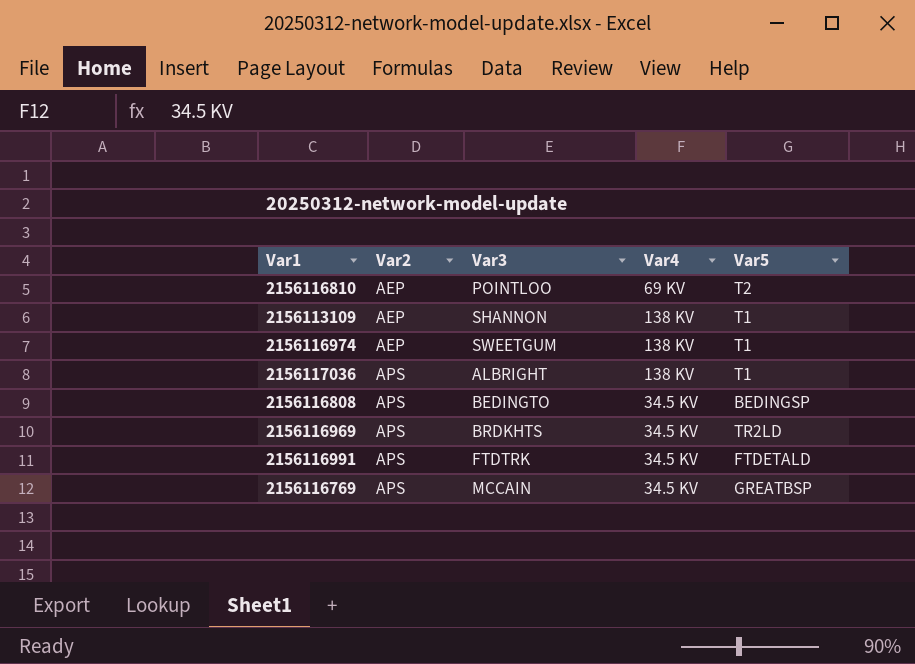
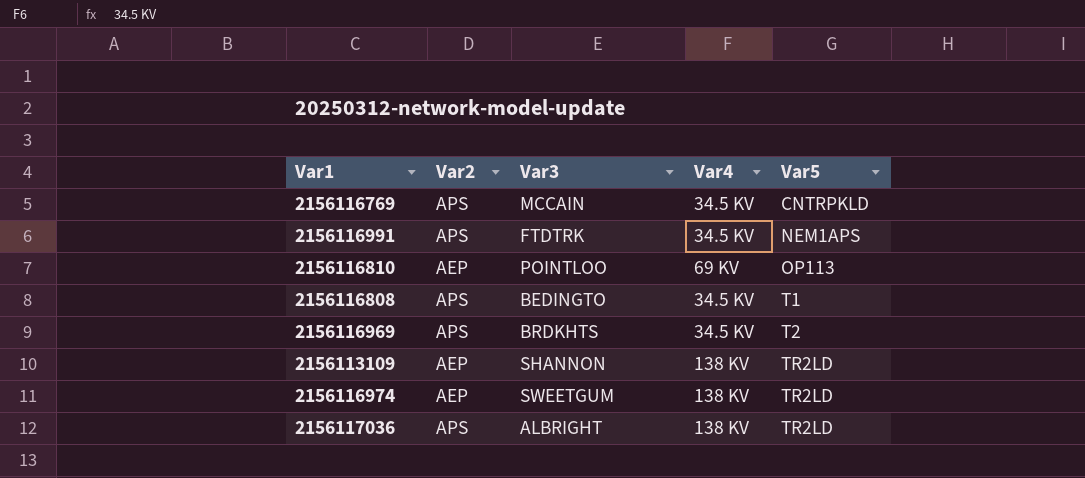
row order: Var2 ascending -> Var5 ascending
2156116769 | Var5: GREATBSP -> CNTRPKLD
2156116991 | Var5: FTDETALD -> NEM1APS
2156116810 | Var5: T2 -> OP113
2156116808 | Var5: BEDINGSP -> T1
2156116969 | Var5: TR2LD -> T2
2156113109 | Var5: T1 -> TR2LD
2156116974 | Var5: T1 -> TR2LD
2156117036 | Var5: T1 -> TR2LD

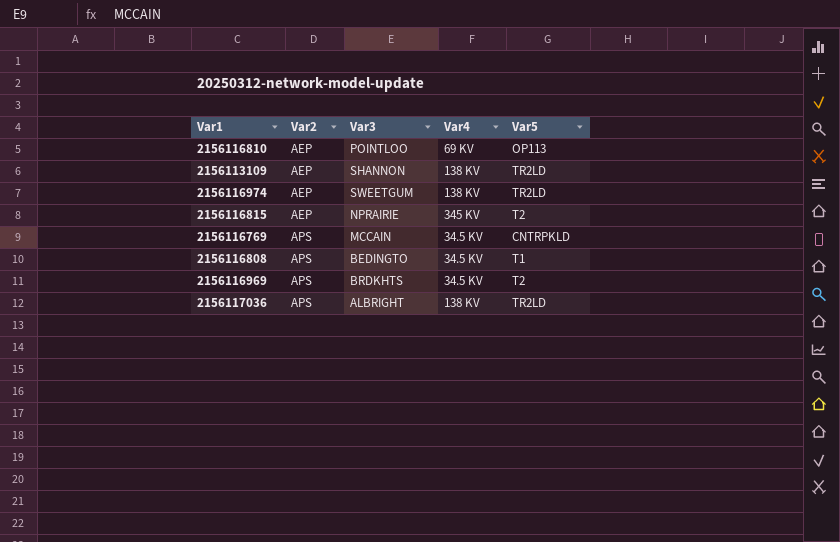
row order: Var5 ascending -> Var2 ascending
row 2156116991: APS | FTDTRK | 34.5 KV | NEM1APS -> none
row 2156116815: none -> AEP | NPRAIRIE | 345 KV | T2

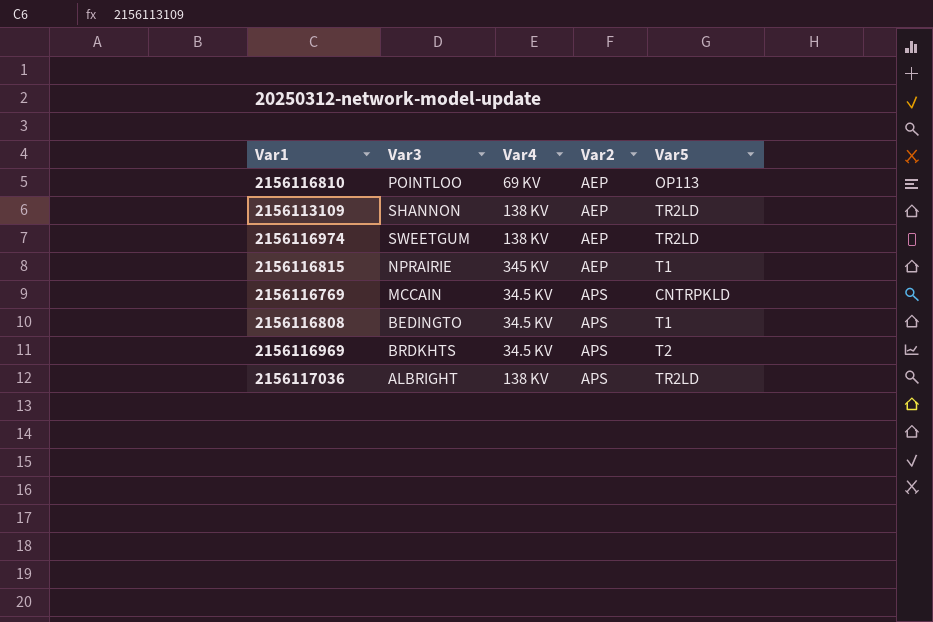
column Var2 | position: 2 -> 4
2156116815 | Var5: T2 -> T1

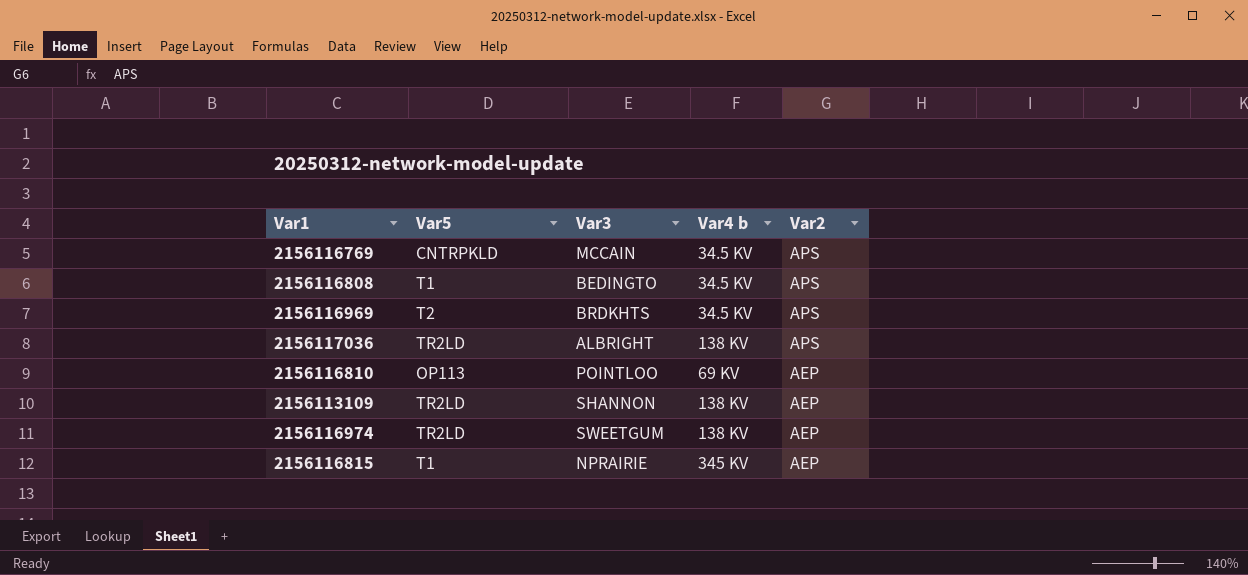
row order: Var2 ascending -> Var2 descending
column Var5 | position: 5 -> 2
column name: Var4 -> Var4 b

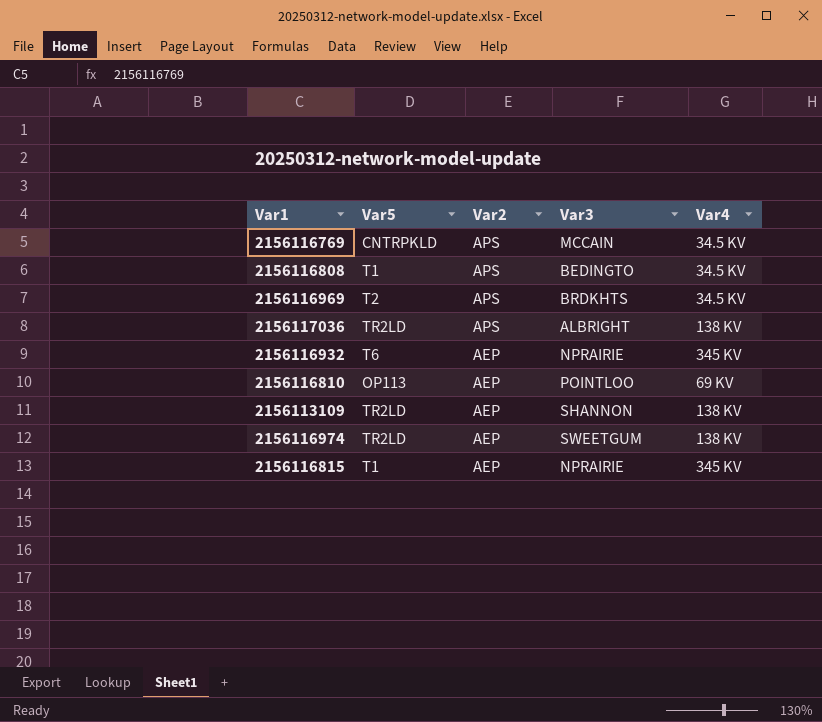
column Var2 | position: 5 -> 3
column name: Var4 b -> Var4
row 2156116932: none -> T6 | AEP | NPRAIRIE | 345 KV

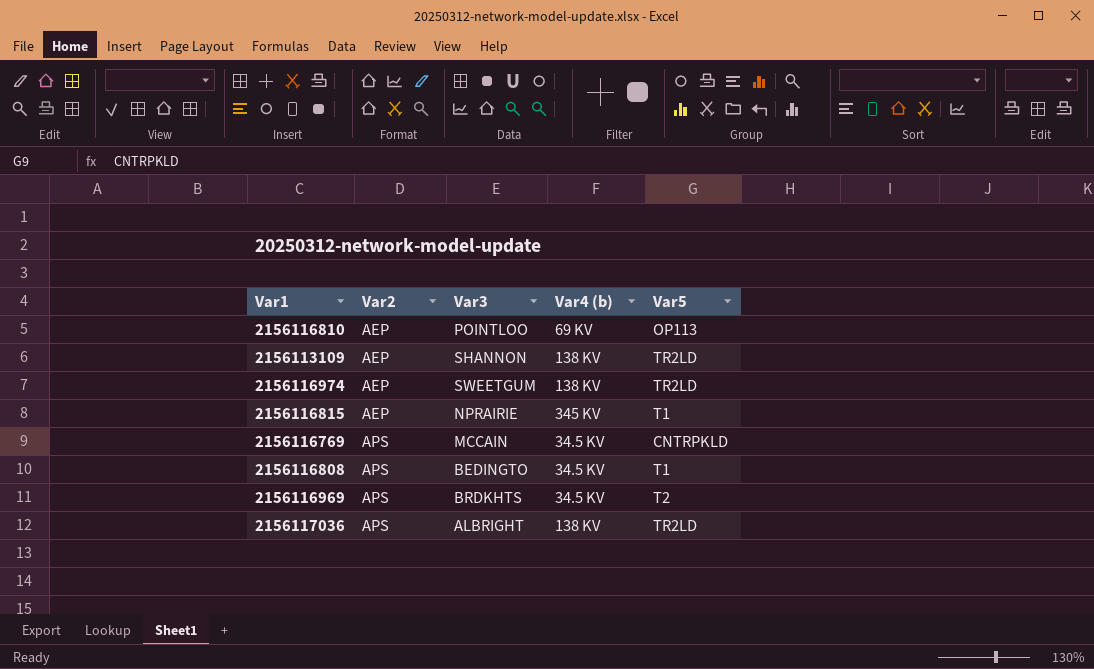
row order: Var2 descending -> Var2 ascending
column name: Var4 -> Var4 (b)
column Var5 | position: 2 -> 5
row 2156116932: T6 | AEP | NPRAIRIE | 345 KV -> none

